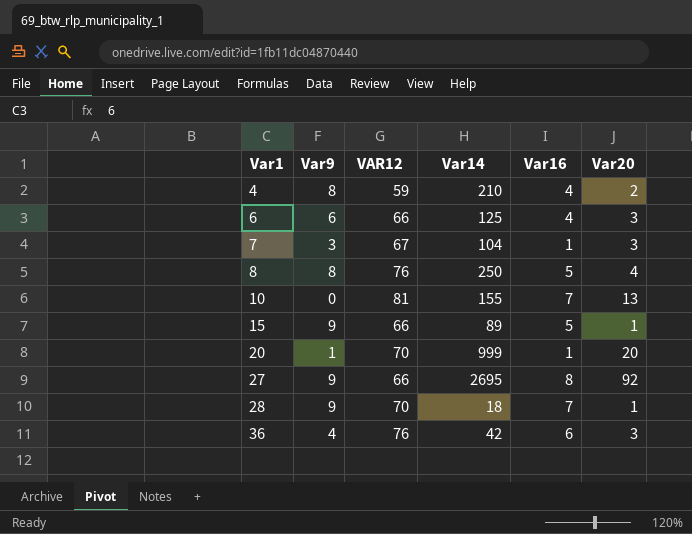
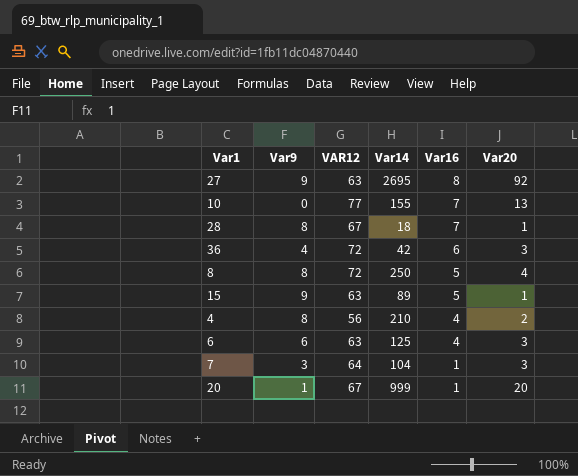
row order: Var1 ascending -> Var16 descending
27 | VAR12: 66 -> 63
10 | VAR12: 81 -> 77
28 | Var9: 9 -> 8
28 | VAR12: 70 -> 67
36 | VAR12: 76 -> 72
8 | VAR12: 76 -> 72
15 | VAR12: 66 -> 63
4 | VAR12: 59 -> 56
6 | VAR12: 66 -> 63
7 | VAR12: 67 -> 64
20 | VAR12: 70 -> 67

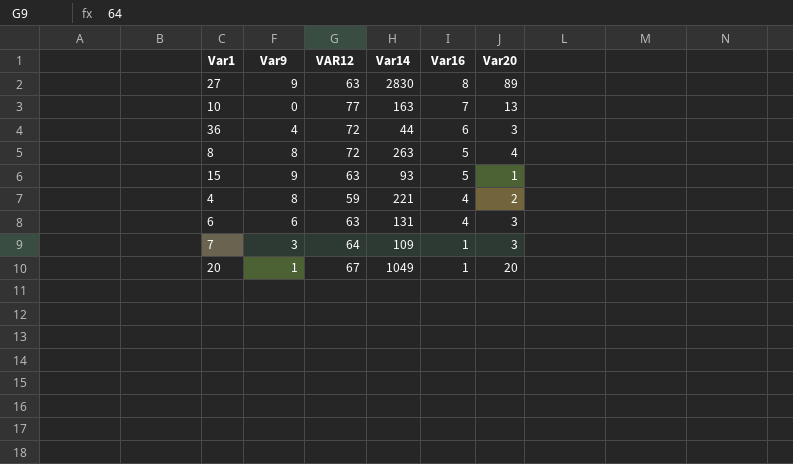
row 28: 8 | 67 | 18 | 7 | 1 -> none
27 | Var14: 2695 -> 2830
27 | Var20: 92 -> 89
10 | Var14: 155 -> 163
36 | Var14: 42 -> 44
8 | Var14: 250 -> 263
15 | Var14: 89 -> 93
4 | VAR12: 56 -> 59
4 | Var14: 210 -> 221
6 | Var14: 125 -> 131
7 | Var14: 104 -> 109
20 | Var14: 999 -> 1049

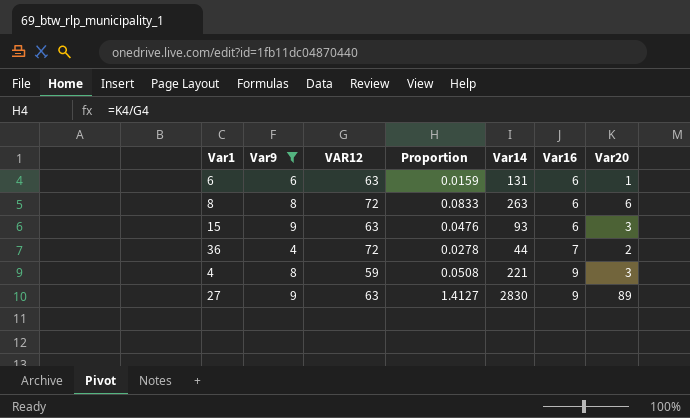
filter: none -> Var9 >= 4
row order: Var16 descending -> Var16 ascending
column Proportion | formula: none -> [Var20] / [VAR12]
6 | Var16: 4 -> 6
6 | Var20: 3 -> 1
8 | Var16: 5 -> 6
8 | Var20: 4 -> 6
15 | Var16: 5 -> 6
15 | Var20: 1 -> 3
36 | Var16: 6 -> 7
36 | Var20: 3 -> 2
4 | Var16: 4 -> 9
4 | Var20: 2 -> 3
27 | Var16: 8 -> 9

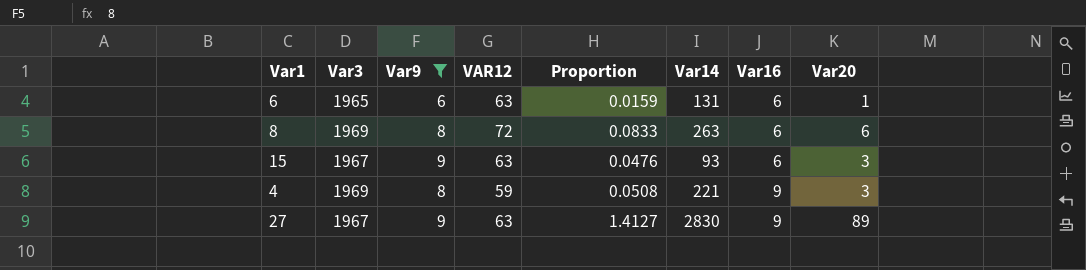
column Var3 | position: none -> 2
row 36: 4 | 72 | 0.0278 | 44 | 7 | 2 -> none

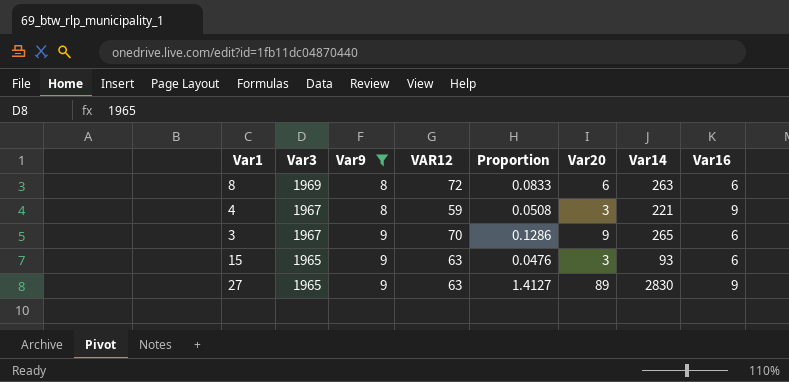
row order: Var16 ascending -> Var3 descending
column Var20 | position: 8 -> 6
row 6: 1965 | 6 | 63 | 0.0159 | 131 | 6 | 1 -> none
4 | Var3: 1969 -> 1967
row 3: none -> 1967 | 9 | 70 | 0.1286 | 9 | 265 | 6
15 | Var3: 1967 -> 1965
27 | Var3: 1967 -> 1965

